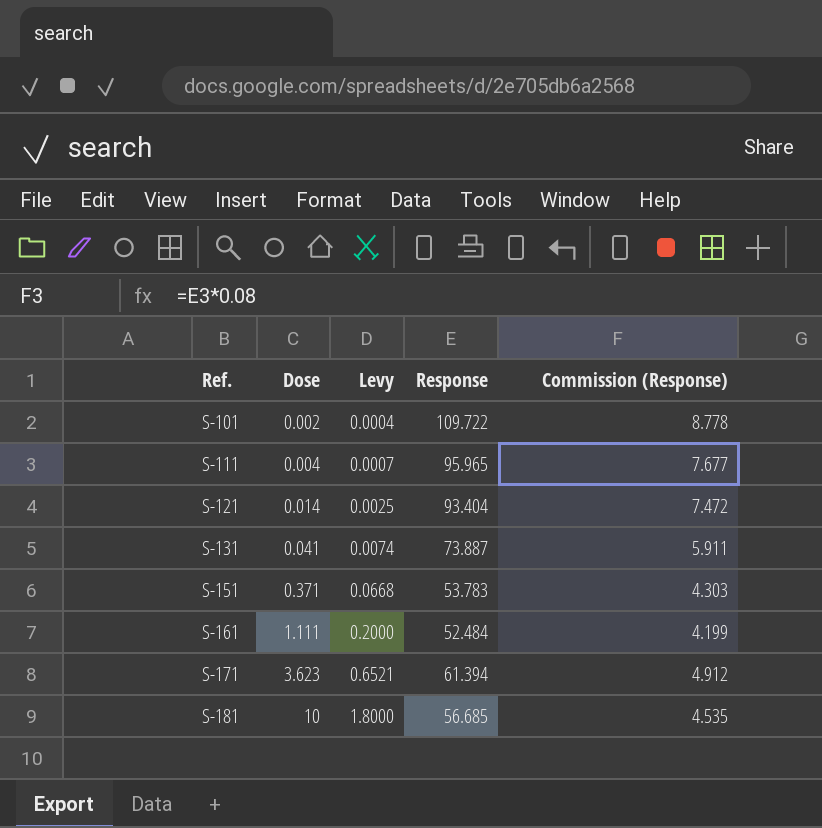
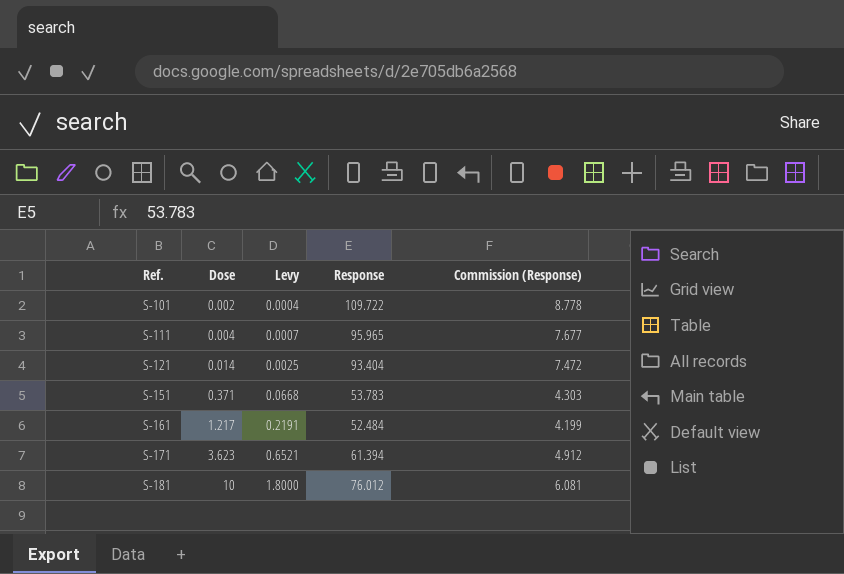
row S-131: 0.041 | 0.0074 | 73.887 | 5.911 -> none
S-161 | Dose: 1.111 -> 1.217
S-161 | Levy: 0.2000 -> 0.2191
S-181 | Response: 56.685 -> 76.012
S-181 | Commission (Response): 4.535 -> 6.081

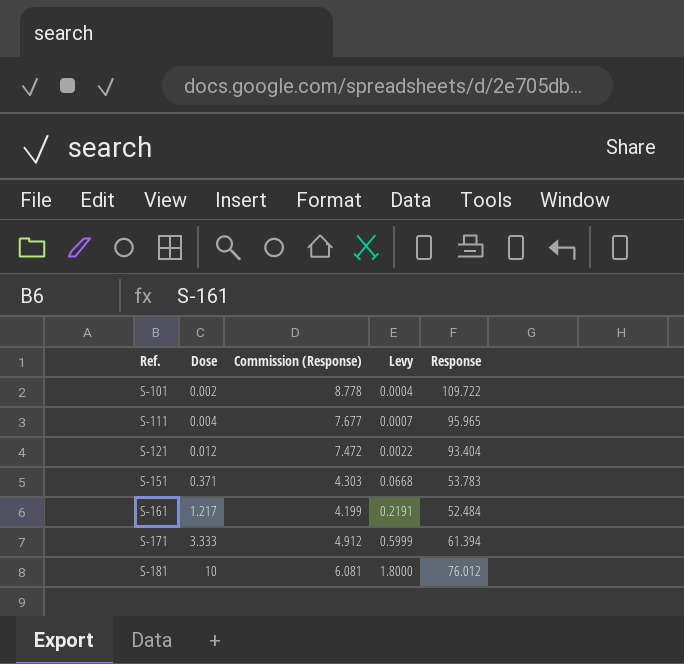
column Commission (Response) | position: 5 -> 3
S-121 | Dose: 0.014 -> 0.012
S-121 | Levy: 0.0025 -> 0.0022
S-171 | Dose: 3.623 -> 3.333
S-171 | Levy: 0.6521 -> 0.5999

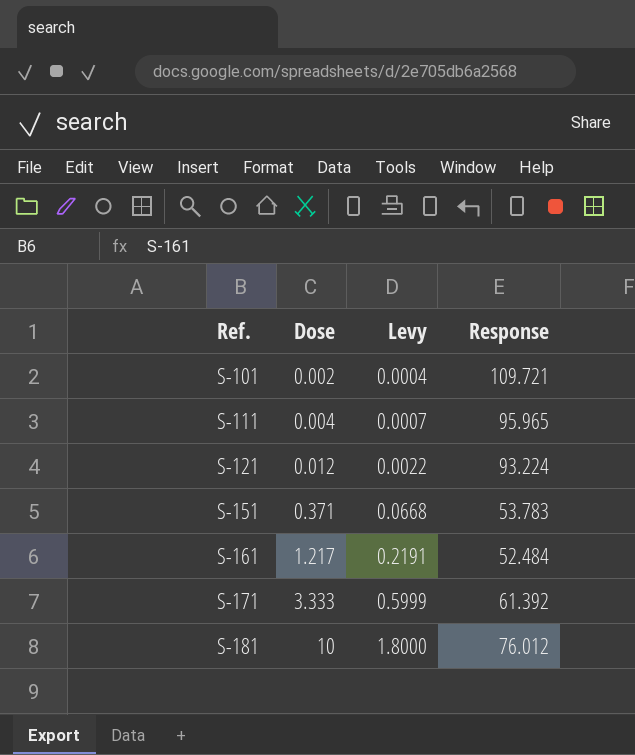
column Commission (Response) | formula: [Response] * 0.08 -> none
S-101 | Response: 109.722 -> 109.721
S-121 | Response: 93.404 -> 93.224
S-171 | Response: 61.394 -> 61.392

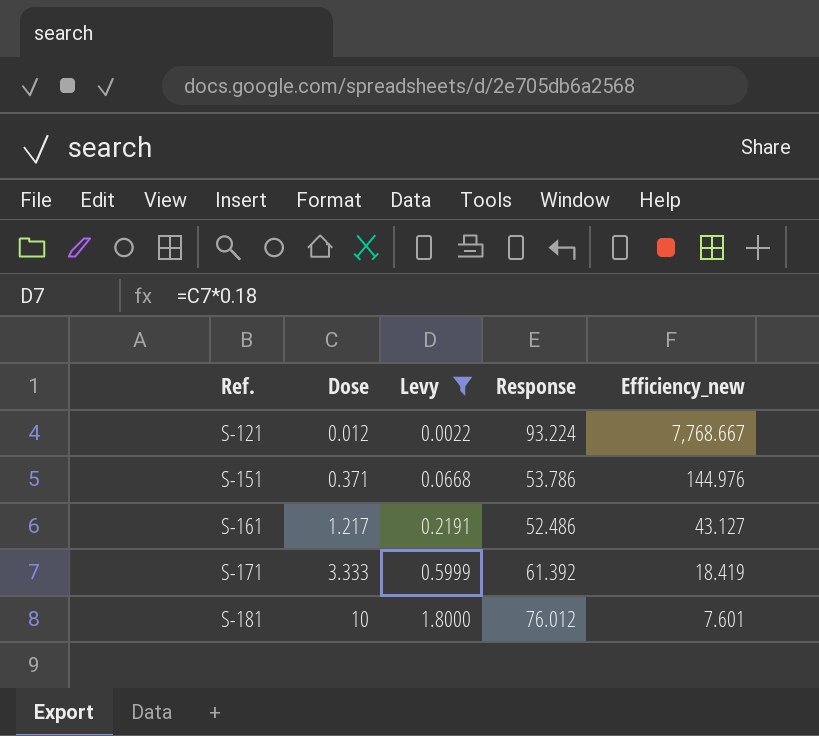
filter: none -> Levy >= 0.0022
column Efficiency_new | formula: none -> [Response] / [Dose]
S-151 | Response: 53.783 -> 53.786
S-161 | Response: 52.484 -> 52.486

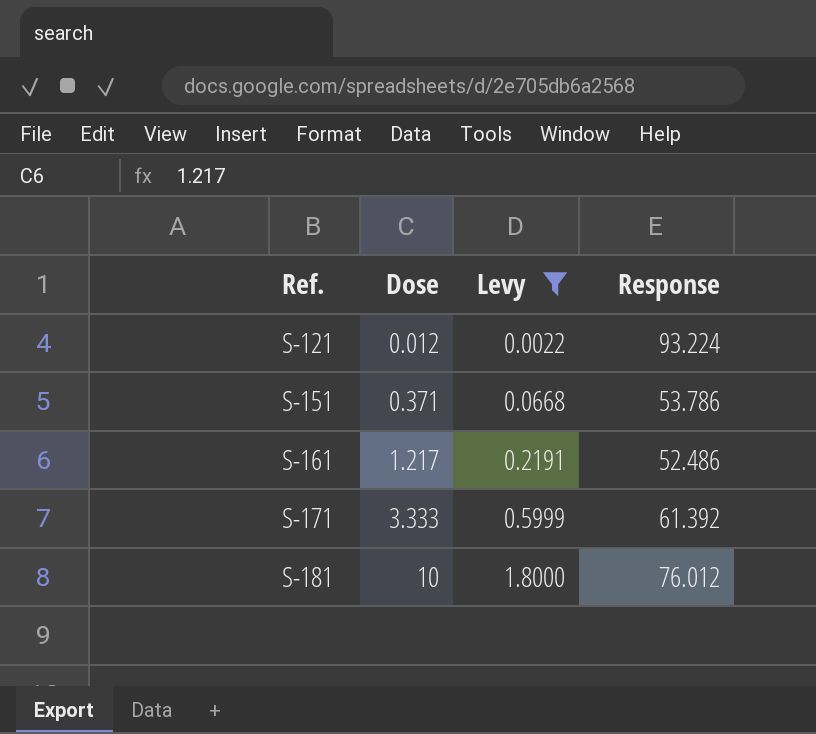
column Efficiency_new | formula: [Response] / [Dose] -> none

